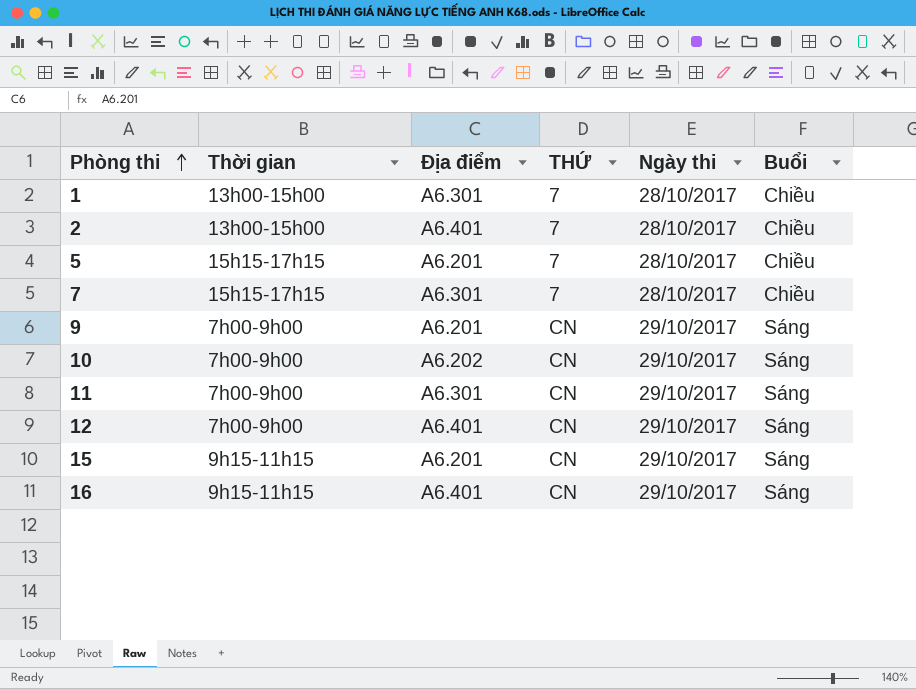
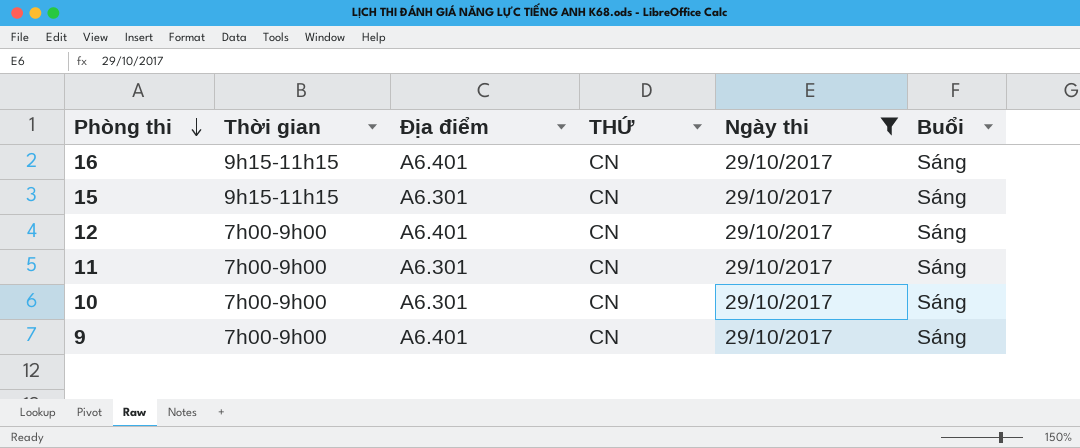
filter: none -> Ngày thi = 29/10/2017
row order: Phòng thi ascending -> Phòng thi descending
15 | Địa điểm: A6.201 -> A6.301
10 | Địa điểm: A6.202 -> A6.301
9 | Địa điểm: A6.201 -> A6.401

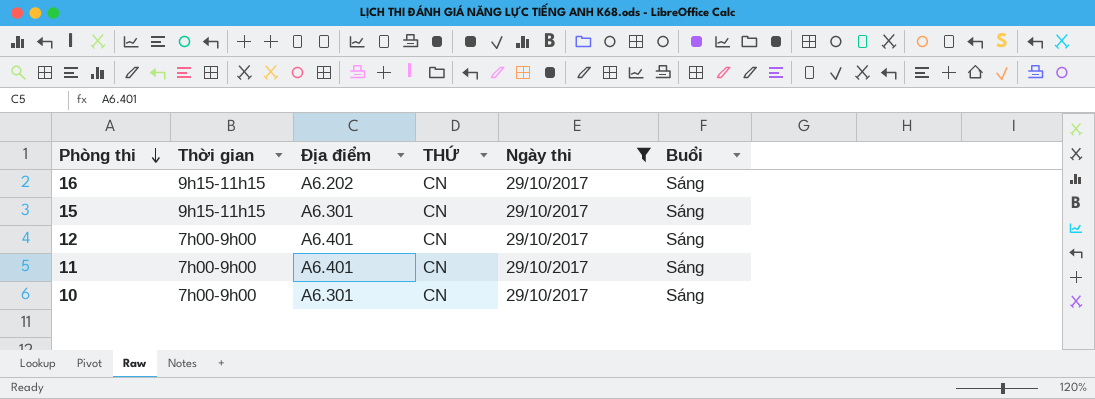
row 9: 7h00-9h00 | A6.401 | CN | 29/10/2017 | Sáng -> none
16 | Địa điểm: A6.401 -> A6.202
11 | Địa điểm: A6.301 -> A6.401

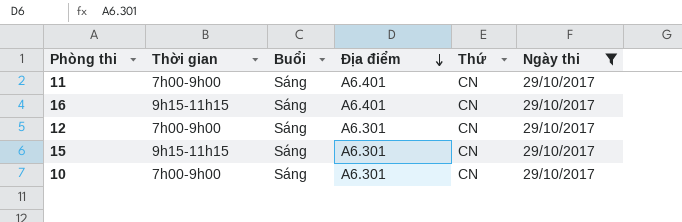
row order: Phòng thi descending -> Địa điểm descending
column Buổi | position: 6 -> 3
column name: THỨ -> Thứ
16 | Địa điểm: A6.202 -> A6.401
12 | Địa điểm: A6.401 -> A6.301

